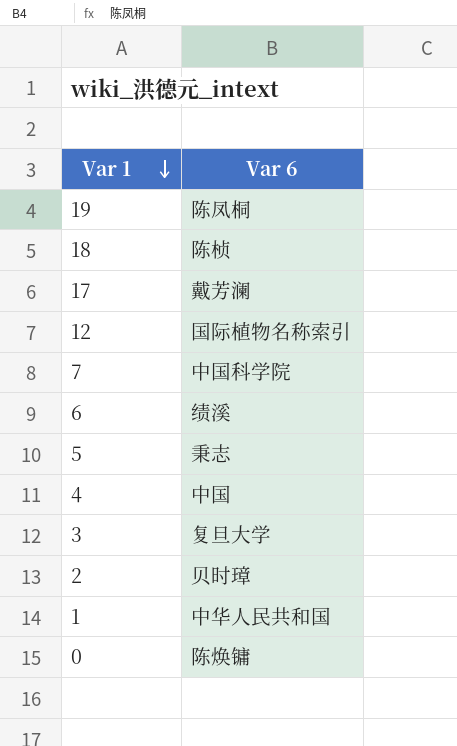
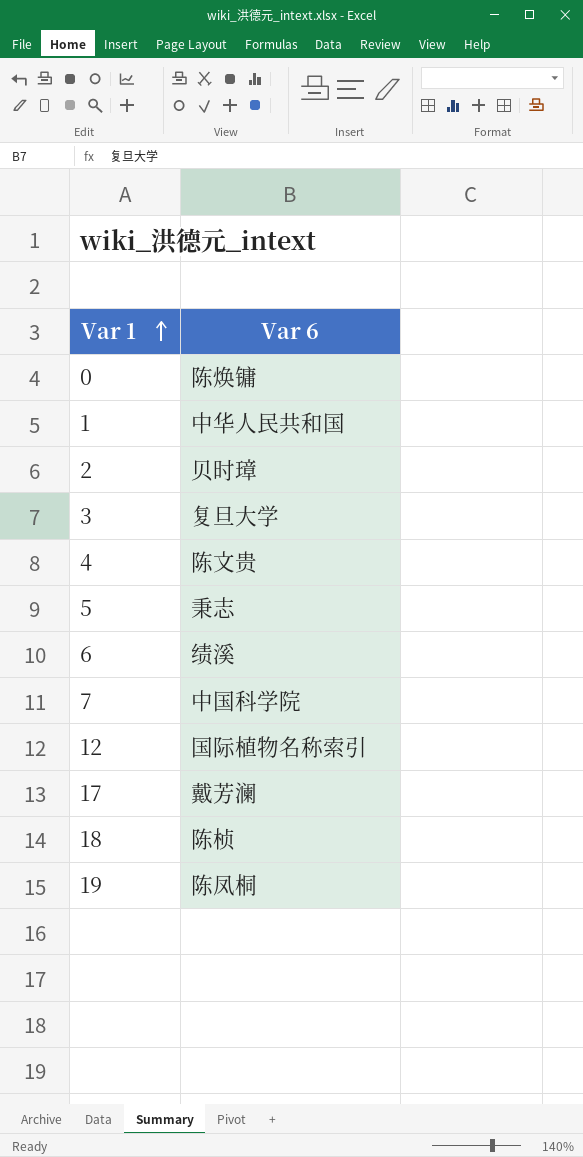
row order: Var 1 descending -> Var 1 ascending
4 | Var 6: 中国 -> 陈文贵

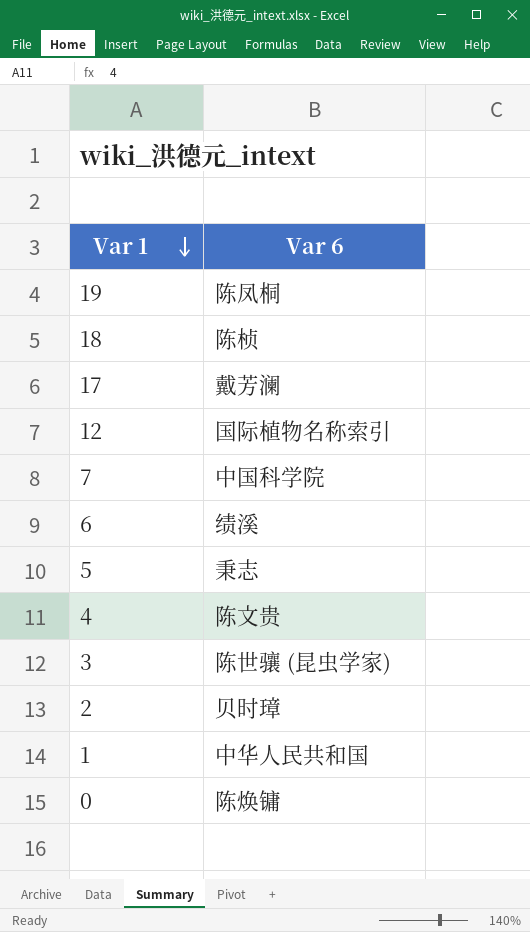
row order: Var 1 ascending -> Var 1 descending
3 | Var 6: 复旦大学 -> 陈世骧 (昆虫学家)

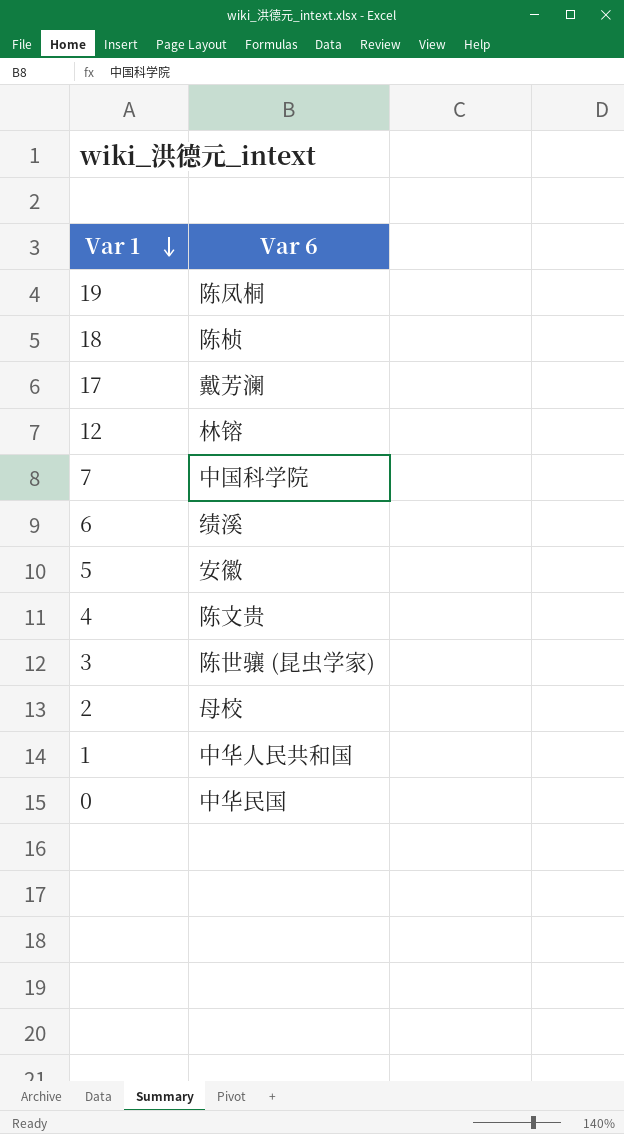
12 | Var 6: 国际植物名称索引 -> 林镕
5 | Var 6: 秉志 -> 安徽
2 | Var 6: 贝时璋 -> 母校
0 | Var 6: 陈焕镛 -> 中华民国

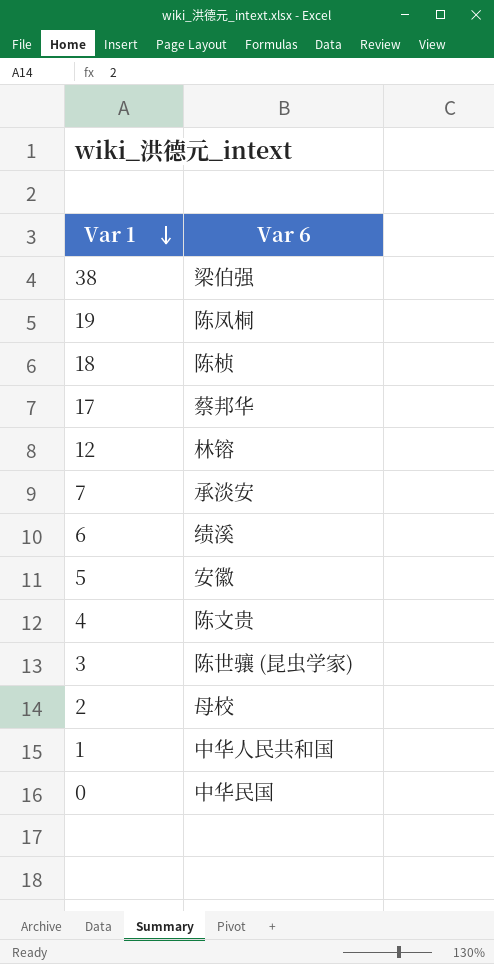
row 38: none -> 梁伯强
17 | Var 6: 戴芳澜 -> 蔡邦华
7 | Var 6: 中国科学院 -> 承淡安

